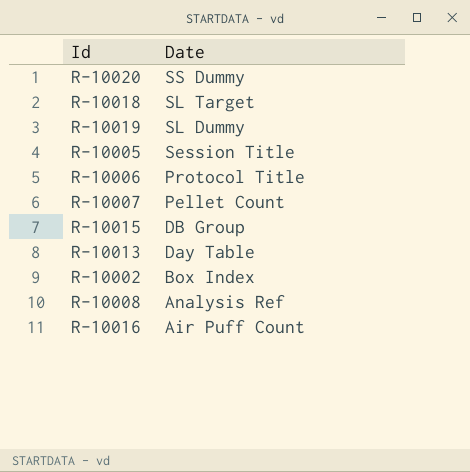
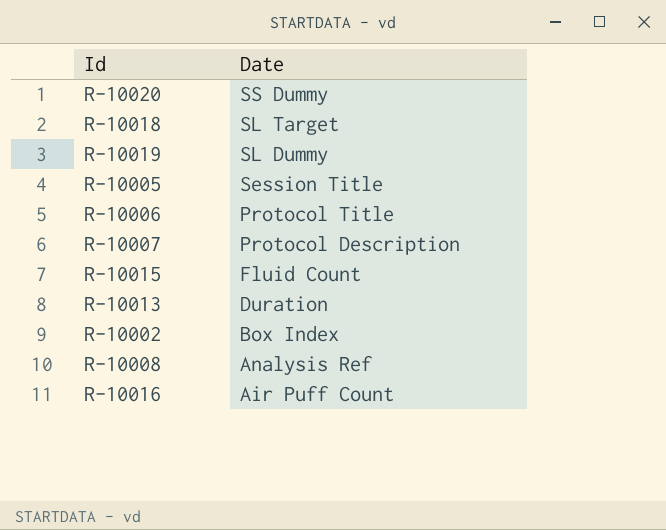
R-10007 | Date: Pellet Count -> Protocol Description
R-10015 | Date: DB Group -> Fluid Count
R-10013 | Date: Day Table -> Duration

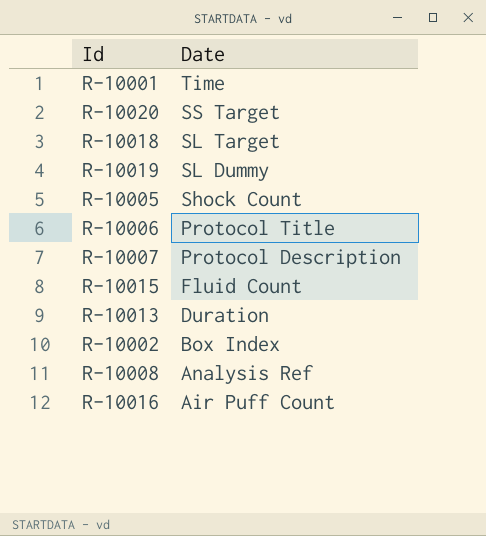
row R-10001: none -> Time
R-10020 | Date: SS Dummy -> SS Target
R-10005 | Date: Session Title -> Shock Count

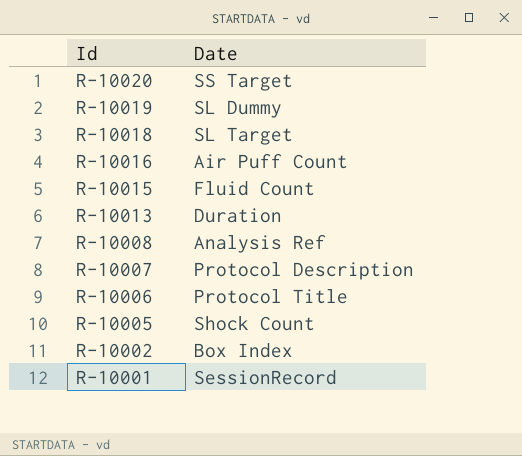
row order: Date descending -> Id descending
R-10001 | Date: Time -> SessionRecord

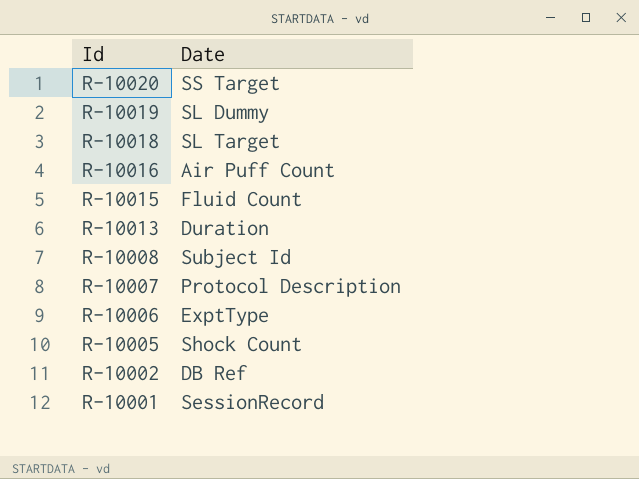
R-10008 | Date: Analysis Ref -> Subject Id
R-10006 | Date: Protocol Title -> ExptType
R-10002 | Date: Box Index -> DB Ref

